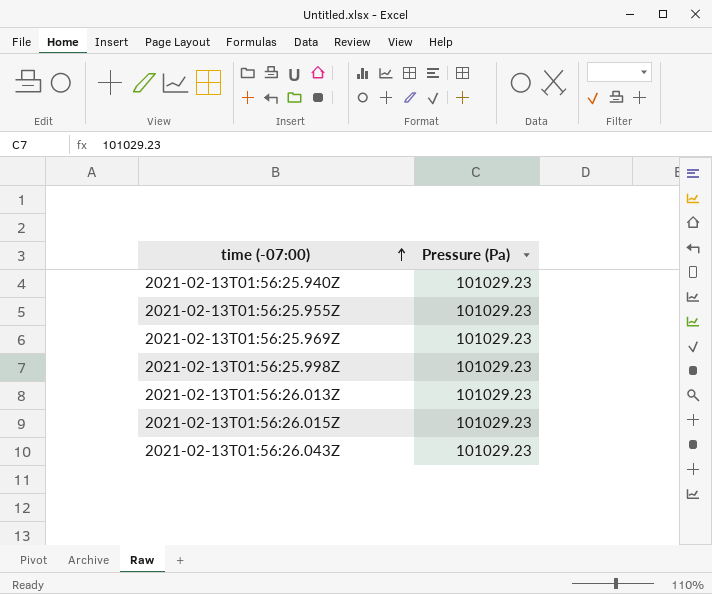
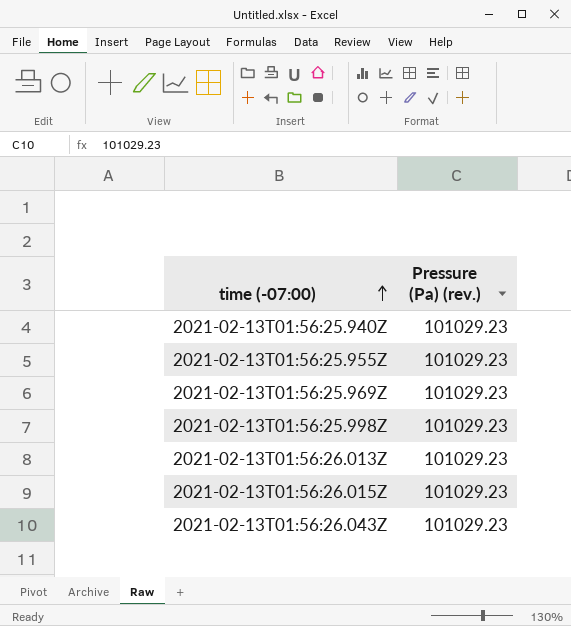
column name: Pressure (Pa) -> Pressure (Pa) (rev.)

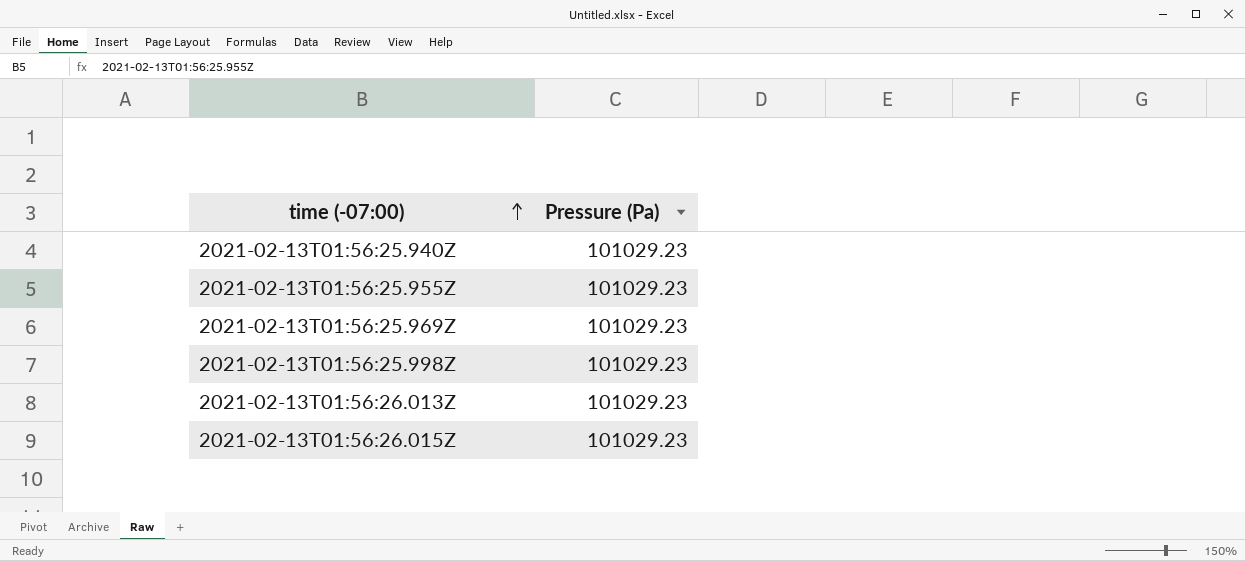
column name: Pressure (Pa) (rev.) -> Pressure (Pa)
row 2021-02-13T01:56:26.043Z: 101029.23 -> none

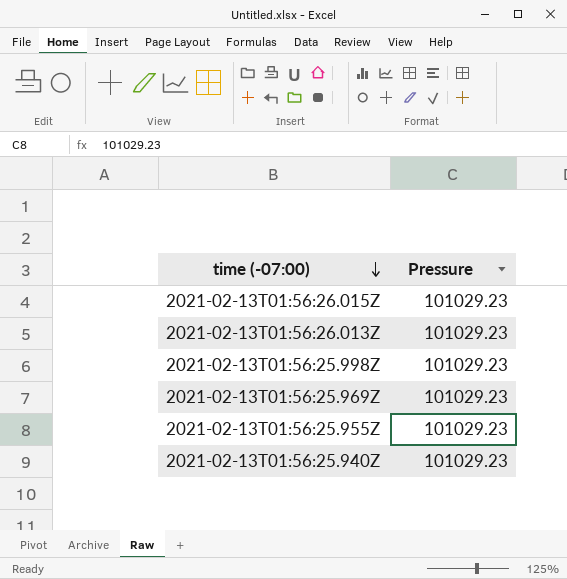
row order: time (-07:00) ascending -> time (-07:00) descending
column name: Pressure (Pa) -> Pressure

